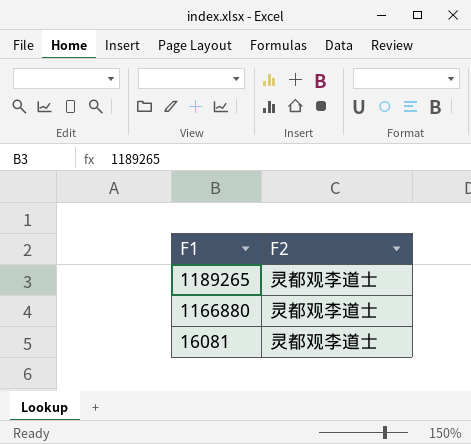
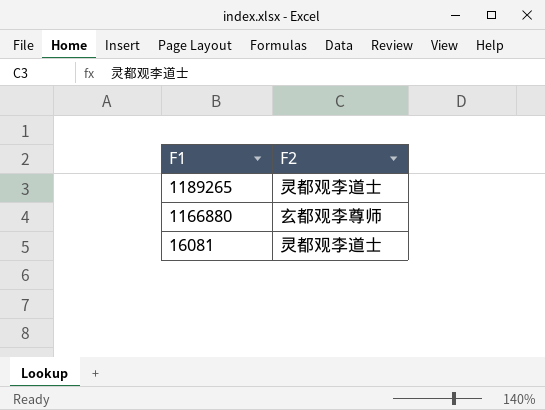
1166880 | F2: 灵都观李道士 -> 玄都观李尊师

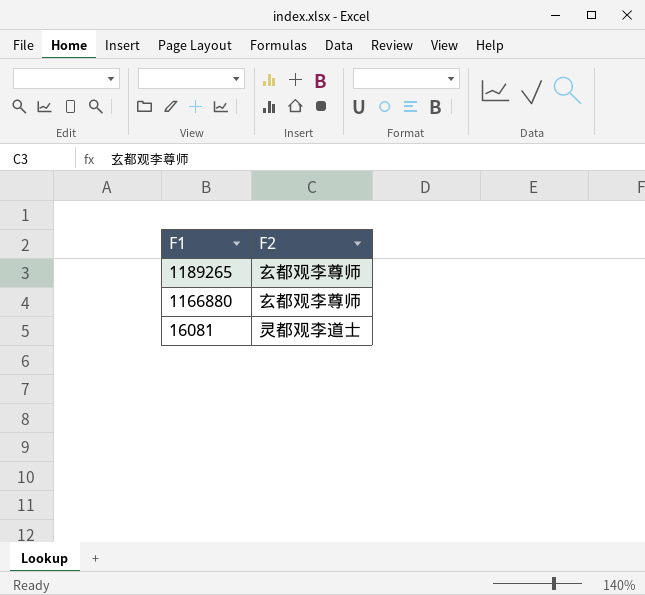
1189265 | F2: 灵都观李道士 -> 玄都观李尊师

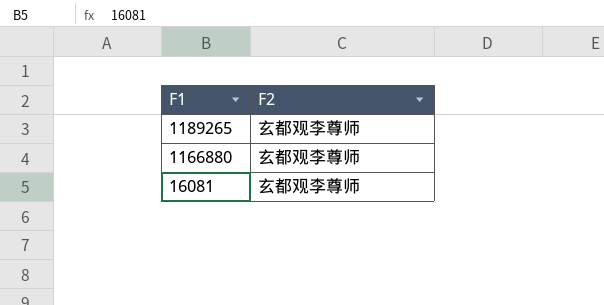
16081 | F2: 灵都观李道士 -> 玄都观李尊师

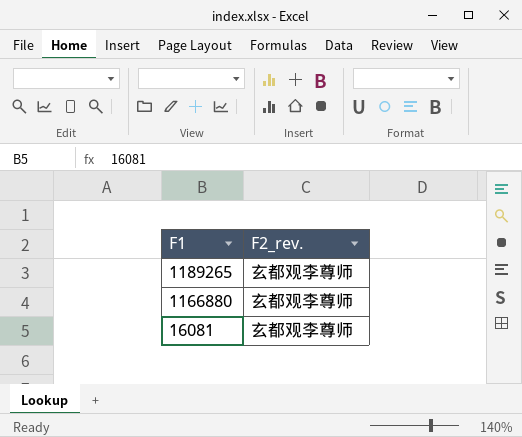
column name: F2 -> F2_rev.

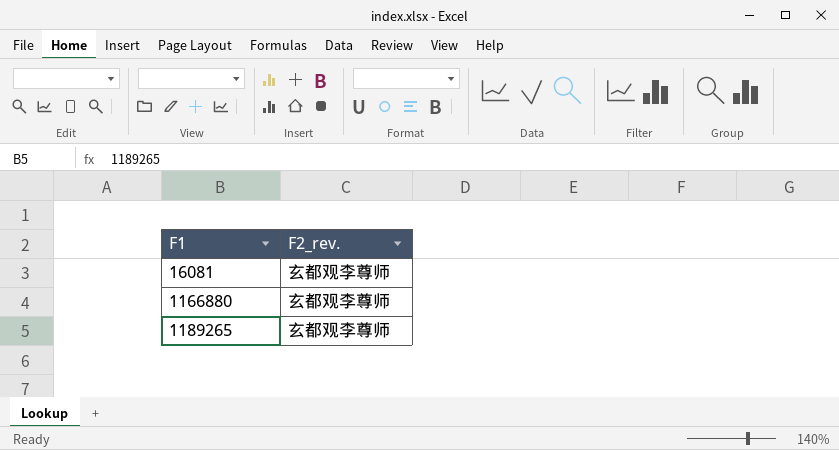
row order: F1 descending -> F1 ascending

